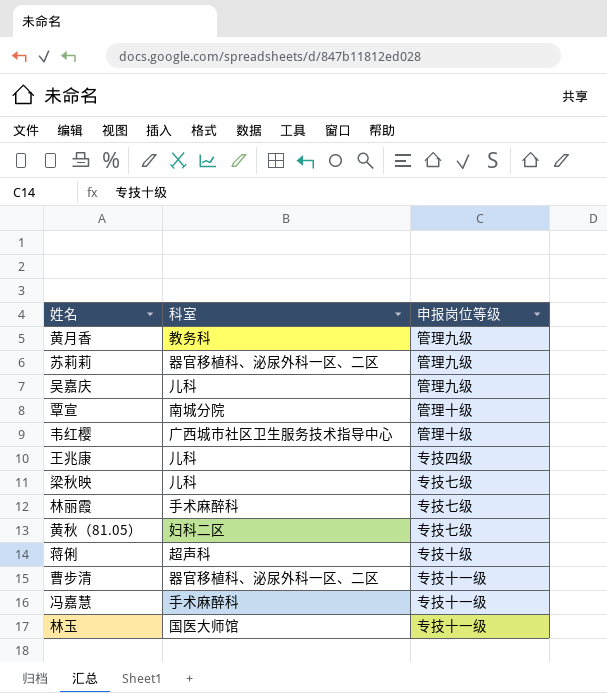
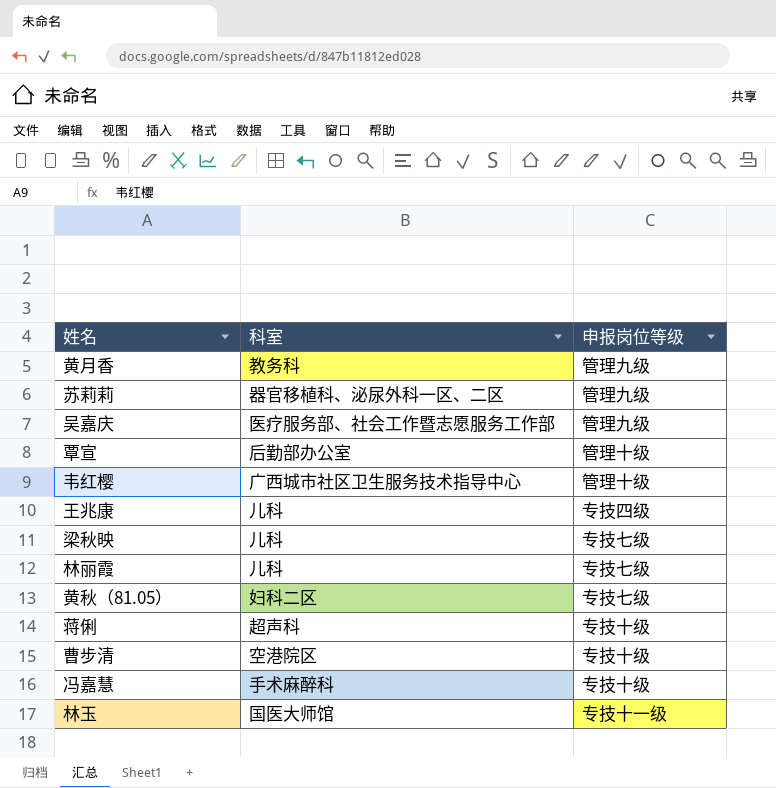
吴嘉庆 | 科室: 儿科 -> 医疗服务部、社会工作暨志愿服务工作部
覃宣 | 科室: 南城分院 -> 后勤部办公室
林丽霞 | 科室: 手术麻醉科 -> 儿科
曹步清 | 科室: 器官移植科、泌尿外科一区、二区 -> 空港院区
曹步清 | 申报岗位等级: 专技十一级 -> 专技十级
冯嘉慧 | 申报岗位等级: 专技十一级 -> 专技十级

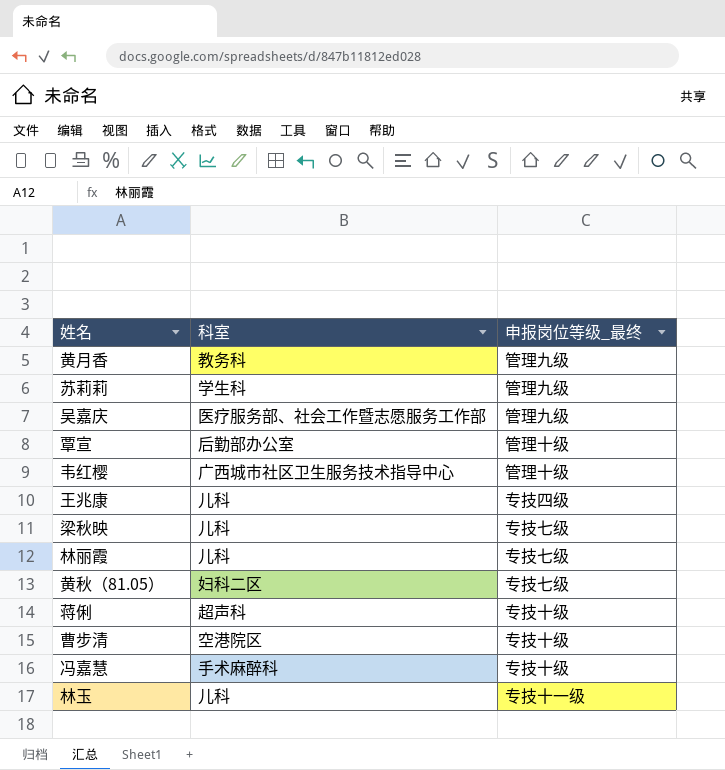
column name: 申报岗位等级 -> 申报岗位等级_最终
苏莉莉 | 科室: 器官移植科、泌尿外科一区、二区 -> 学生科
林玉 | 科室: 国医大师馆 -> 儿科

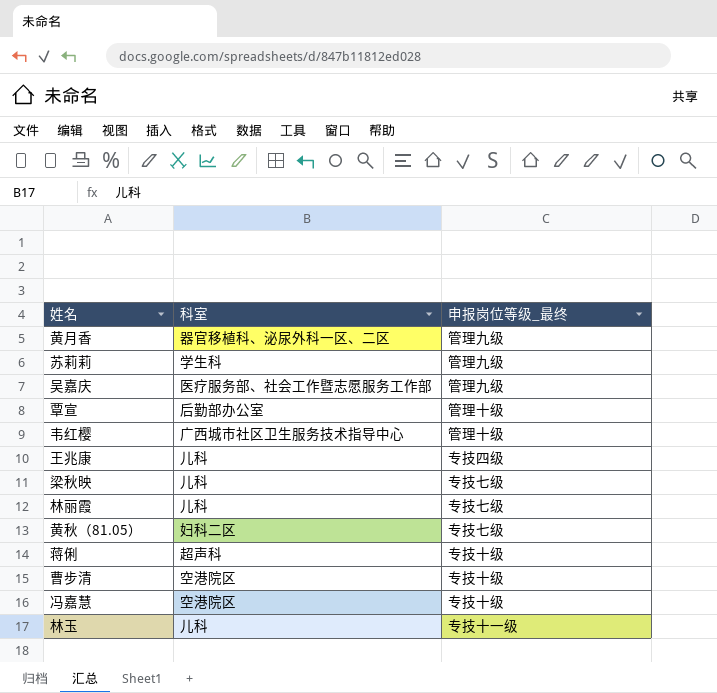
黄月香 | 科室: 教务科 -> 器官移植科、泌尿外科一区、二区
冯嘉慧 | 科室: 手术麻醉科 -> 空港院区

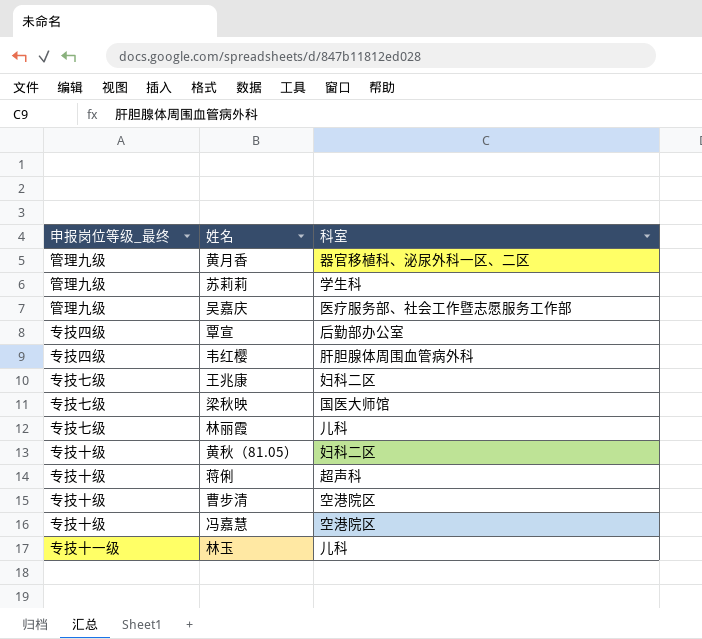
column 申报岗位等级_最终 | position: 3 -> 1
覃宣 | 申报岗位等级_最终: 管理十级 -> 专技四级
韦红樱 | 申报岗位等级_最终: 管理十级 -> 专技四级
韦红樱 | 科室: 广西城市社区卫生服务技术指导中心 -> 肝胆腺体周围血管病外科
王兆康 | 申报岗位等级_最终: 专技四级 -> 专技七级
王兆康 | 科室: 儿科 -> 妇科二区
梁秋映 | 科室: 儿科 -> 国医大师馆
黄秋（81.05） | 申报岗位等级_最终: 专技七级 -> 专技十级

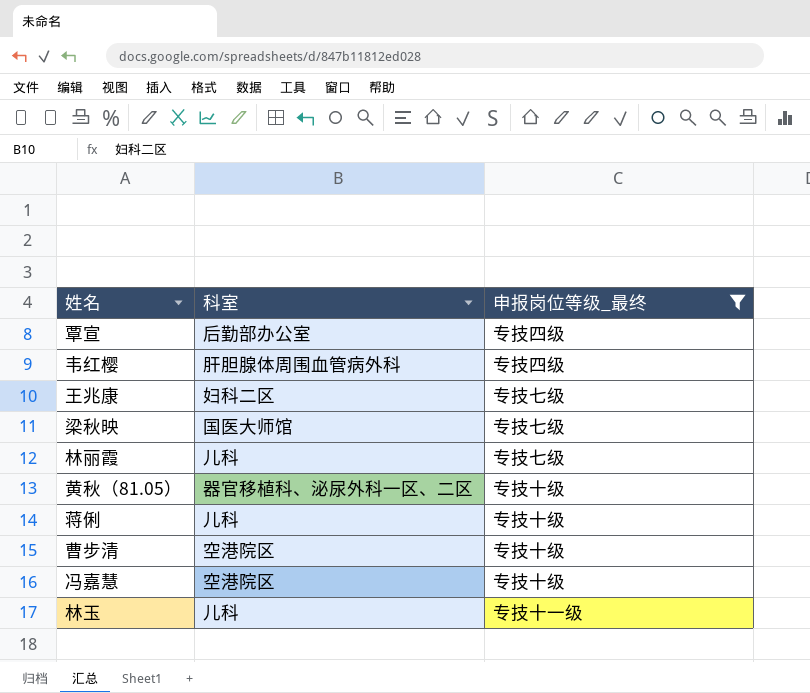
filter: none -> 申报岗位等级_最终 != 管理九级
column 申报岗位等级_最终 | position: 1 -> 3
黄秋（81.05） | 科室: 妇科二区 -> 器官移植科、泌尿外科一区、二区
蒋俐 | 科室: 超声科 -> 儿科

